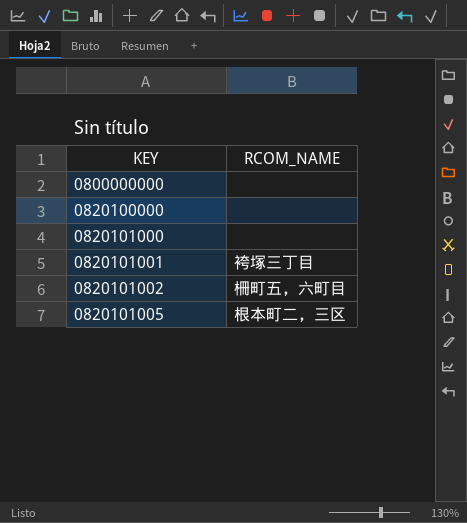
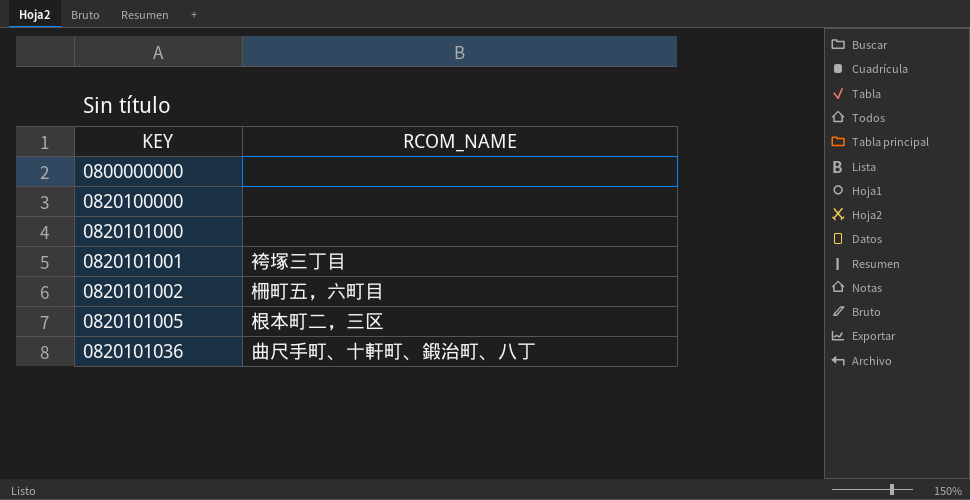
row 0820101036: none -> 曲尺手町、十軒町、鍛治町、八丁

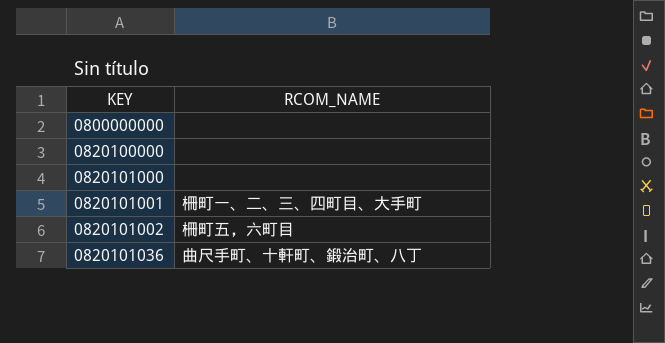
row 0820101005: 根本町二，三区 -> none
0820101001 | RCOM_NAME: 袴塚三丁目 -> 柵町一、二、三、四町目、大手町

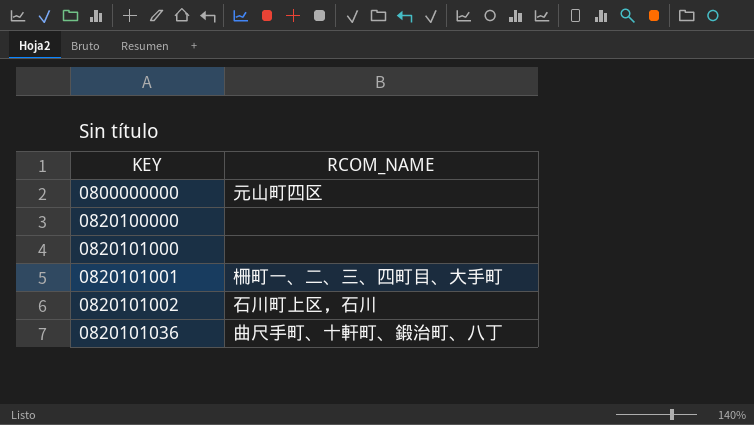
0800000000 | RCOM_NAME: none -> 元山町四区
0820101002 | RCOM_NAME: 柵町五，六町目 -> 石川町上区，石川

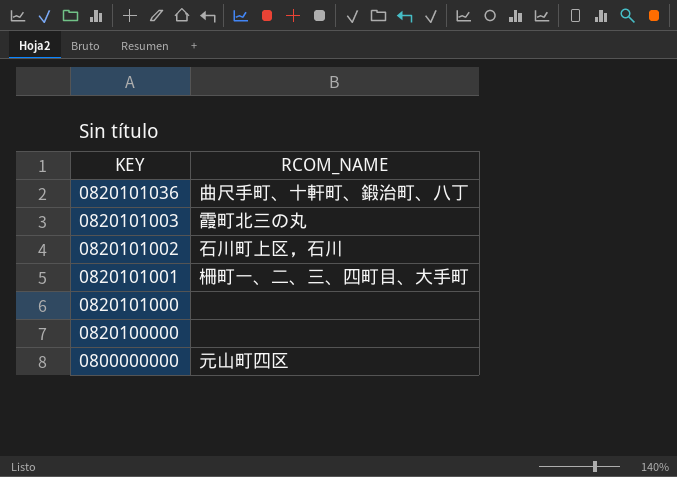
row order: KEY ascending -> KEY descending
row 0820101003: none -> 霞町北三の丸

